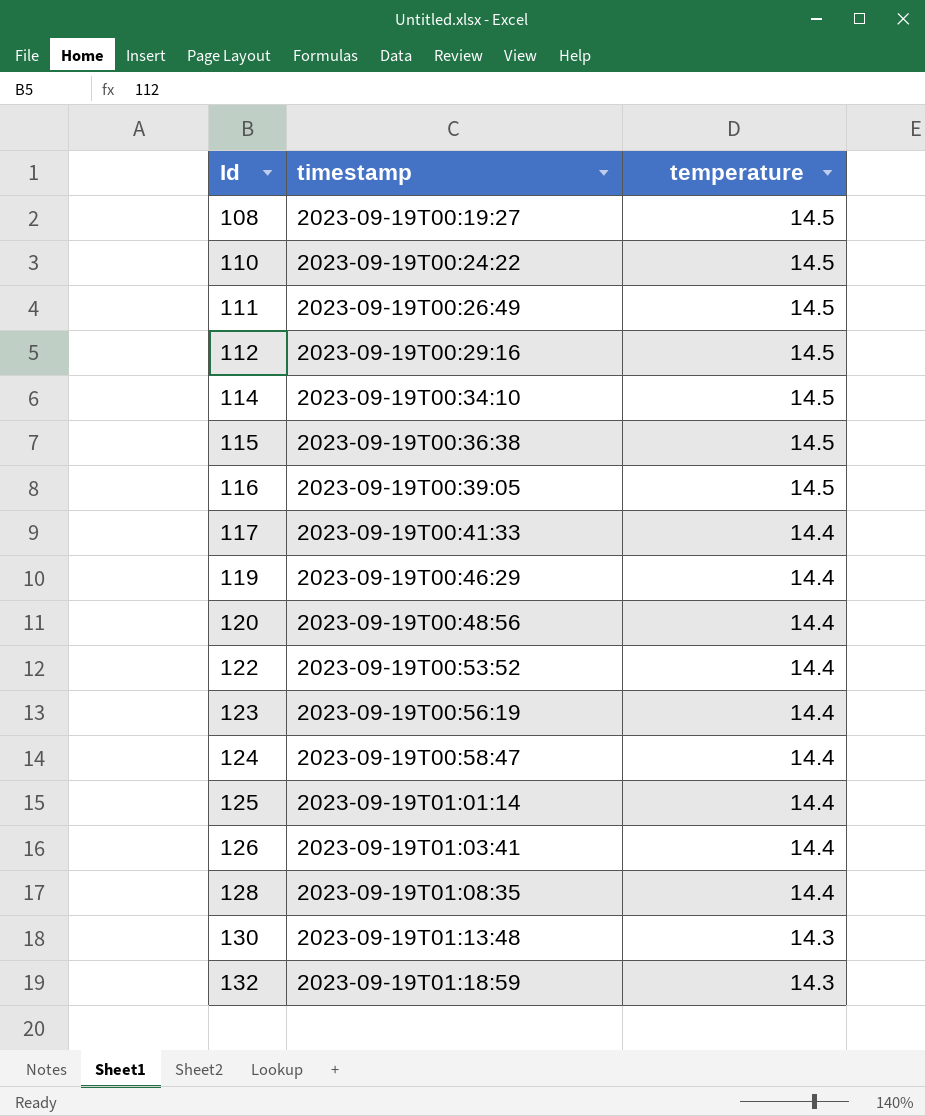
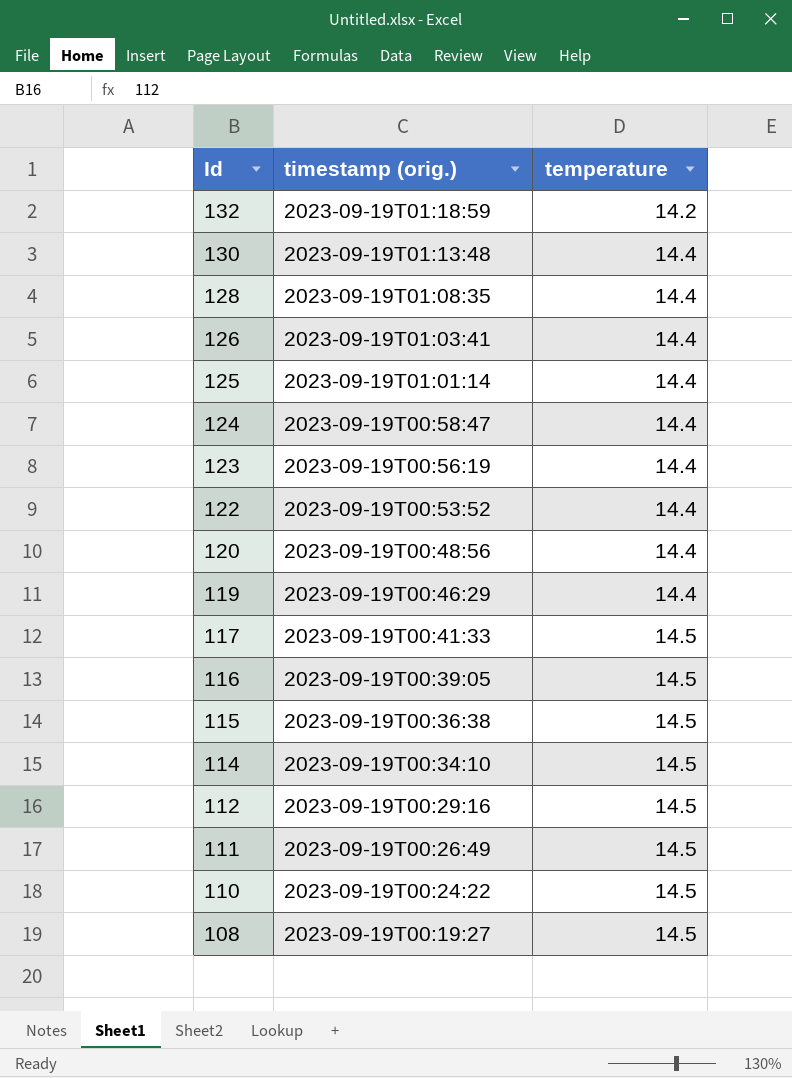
row order: Id ascending -> Id descending
column name: timestamp -> timestamp (orig.)
132 | temperature: 14.3 -> 14.2
130 | temperature: 14.3 -> 14.4
117 | temperature: 14.4 -> 14.5

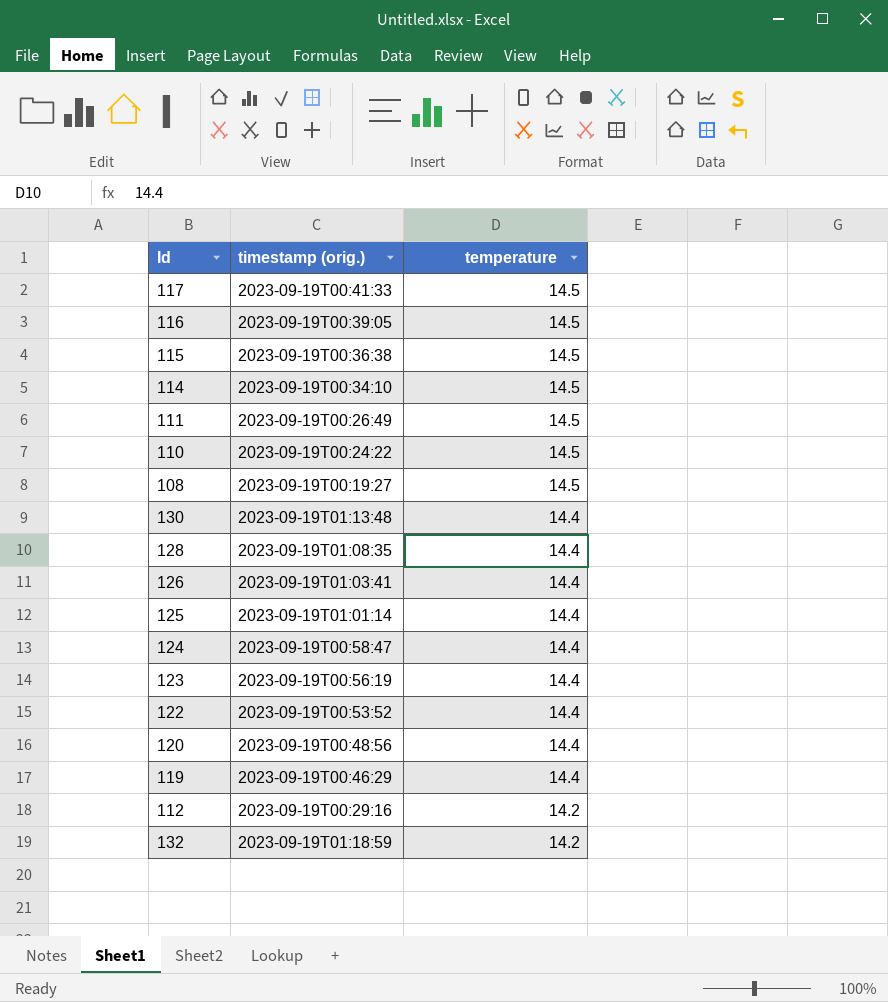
row order: Id descending -> temperature descending
112 | temperature: 14.5 -> 14.2

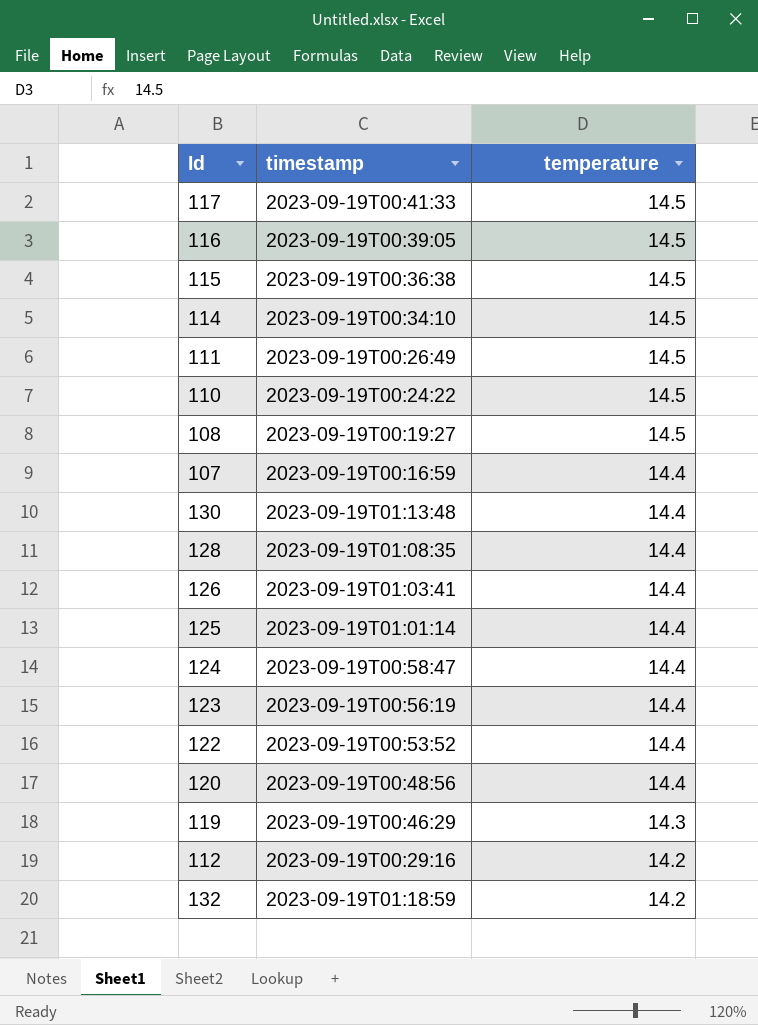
column name: timestamp (orig.) -> timestamp
row 107: none -> 2023-09-19T00:16:59 | 14.4
119 | temperature: 14.4 -> 14.3

